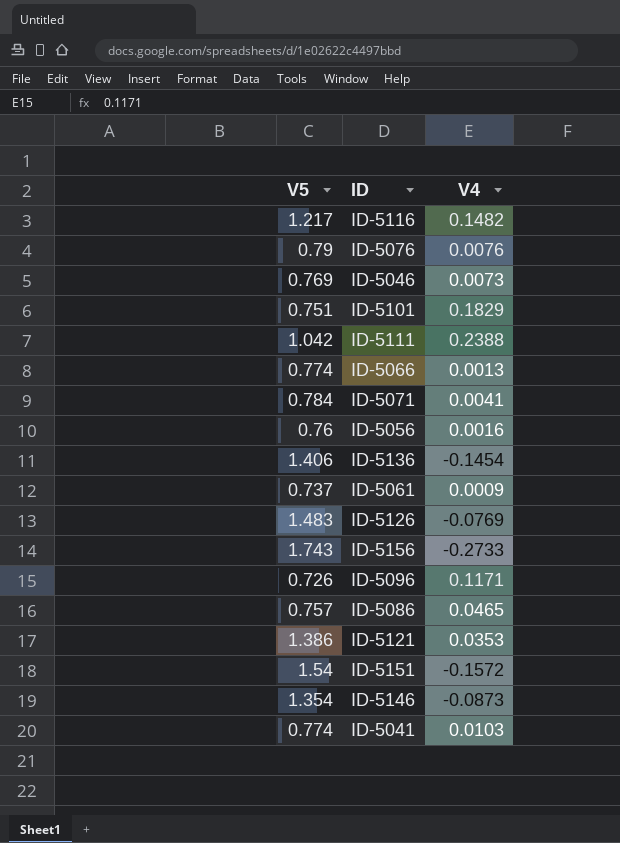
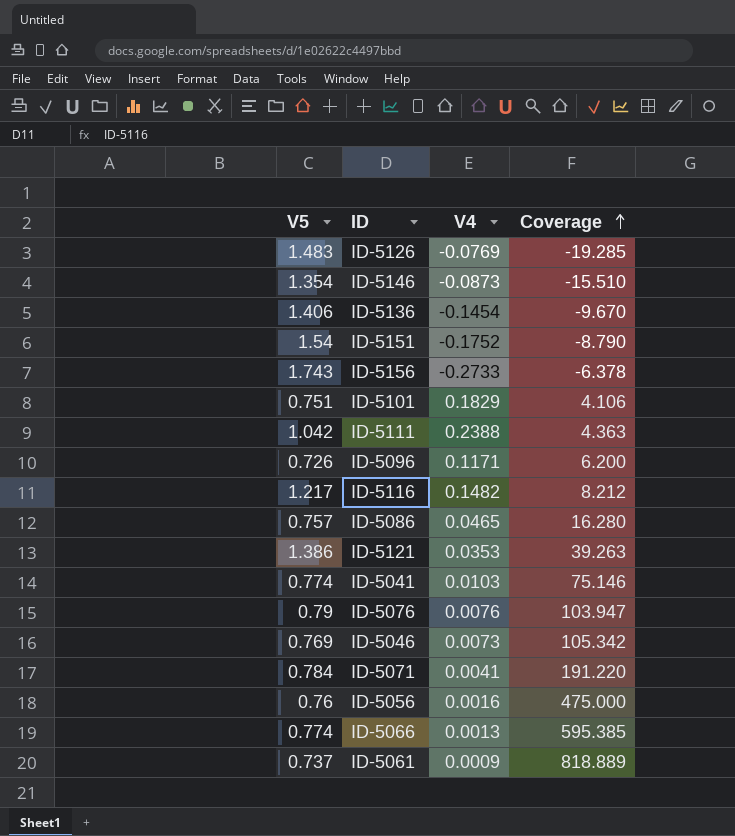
row order: none -> Coverage ascending
column Coverage | formula: none -> [V5] / [V4]
ID-5151 | V4: -0.1572 -> -0.1752

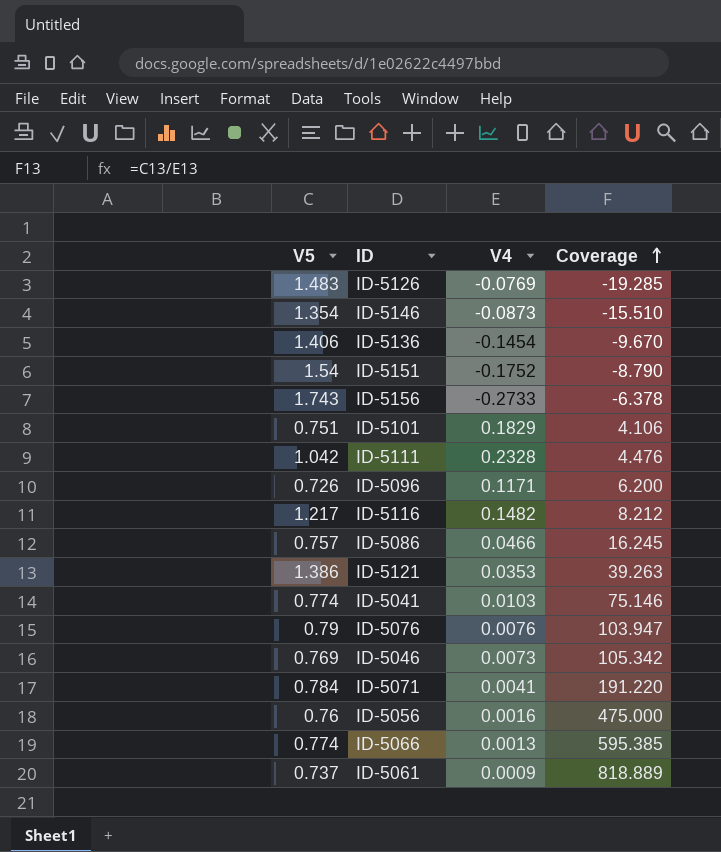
ID-5111 | V4: 0.2388 -> 0.2328
ID-5111 | Coverage: 4.363 -> 4.476
ID-5086 | V4: 0.0465 -> 0.0466
ID-5086 | Coverage: 16.280 -> 16.245

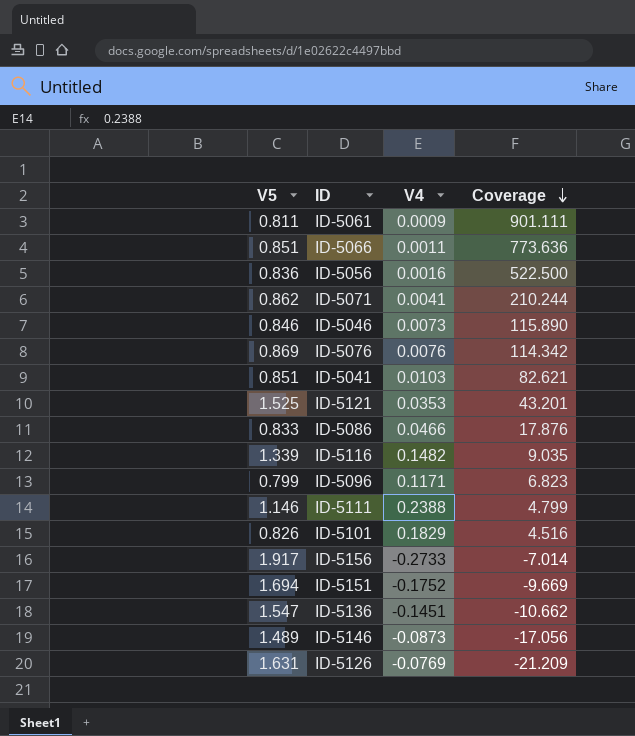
row order: Coverage ascending -> Coverage descending
ID-5061 | V5: 0.737 -> 0.811
ID-5061 | Coverage: 818.889 -> 901.111
ID-5066 | V5: 0.774 -> 0.851
ID-5066 | V4: 0.0013 -> 0.0011
ID-5066 | Coverage: 595.385 -> 773.636
ID-5056 | V5: 0.76 -> 0.836
ID-5056 | Coverage: 475.000 -> 522.500
ID-5071 | V5: 0.784 -> 0.862
ID-5071 | Coverage: 191.220 -> 210.244
ID-5046 | V5: 0.769 -> 0.846
ID-5046 | Coverage: 105.342 -> 115.890
ID-5076 | V5: 0.79 -> 0.869
ID-5076 | Coverage: 103.947 -> 114.342
ID-5041 | V5: 0.774 -> 0.851
ID-5041 | Coverage: 75.146 -> 82.621
ID-5121 | V5: 1.386 -> 1.525
ID-5121 | Coverage: 39.263 -> 43.201
ID-5086 | V5: 0.757 -> 0.833
ID-5086 | Coverage: 16.245 -> 17.876
ID-5116 | V5: 1.217 -> 1.339
ID-5116 | Coverage: 8.212 -> 9.035
ID-5096 | V5: 0.726 -> 0.799
ID-5096 | Coverage: 6.200 -> 6.823
ID-5111 | V5: 1.042 -> 1.146
ID-5111 | V4: 0.2328 -> 0.2388
ID-5111 | Coverage: 4.476 -> 4.799
ID-5101 | V5: 0.751 -> 0.826
ID-5101 | Coverage: 4.106 -> 4.516
ID-5156 | V5: 1.743 -> 1.917
ID-5156 | Coverage: -6.378 -> -7.014
ID-5151 | V5: 1.54 -> 1.694
ID-5151 | Coverage: -8.790 -> -9.669
ID-5136 | V5: 1.406 -> 1.547
ID-5136 | V4: -0.1454 -> -0.1451
ID-5136 | Coverage: -9.670 -> -10.662
ID-5146 | V5: 1.354 -> 1.489
ID-5146 | Coverage: -15.510 -> -17.056
ID-5126 | V5: 1.483 -> 1.631
ID-5126 | Coverage: -19.285 -> -21.209

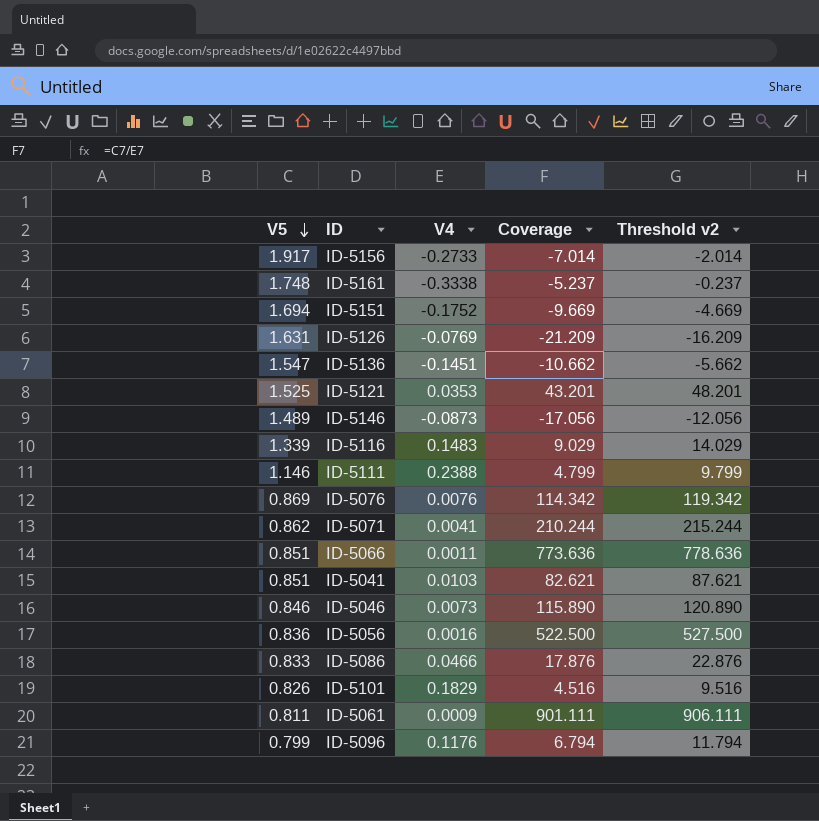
row order: Coverage descending -> V5 descending
column Threshold v2 | formula: none -> [Coverage] + 5
row ID-5161: none -> 1.748 | -0.3338 | -5.237 | -0.237
ID-5116 | V4: 0.1482 -> 0.1483
ID-5116 | Coverage: 9.035 -> 9.029
ID-5096 | V4: 0.1171 -> 0.1176
ID-5096 | Coverage: 6.823 -> 6.794

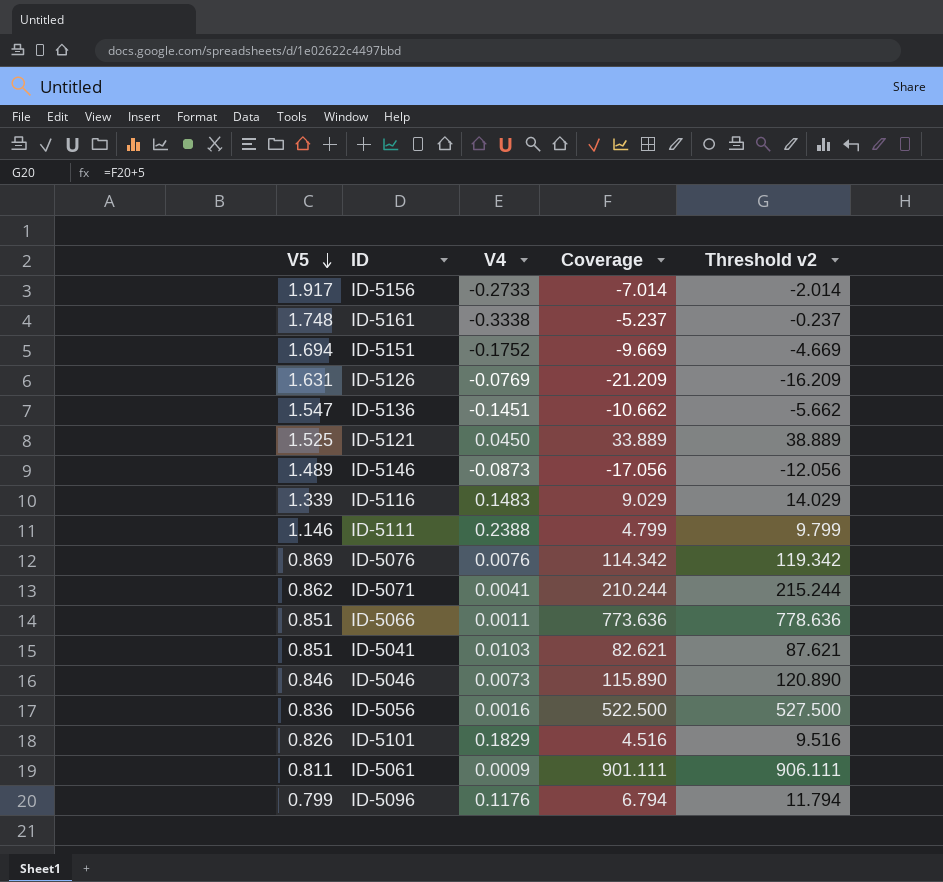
row ID-5086: 0.833 | 0.0466 | 17.876 | 22.876 -> none
ID-5121 | V4: 0.0353 -> 0.0450
ID-5121 | Coverage: 43.201 -> 33.889
ID-5121 | Threshold v2: 48.201 -> 38.889

